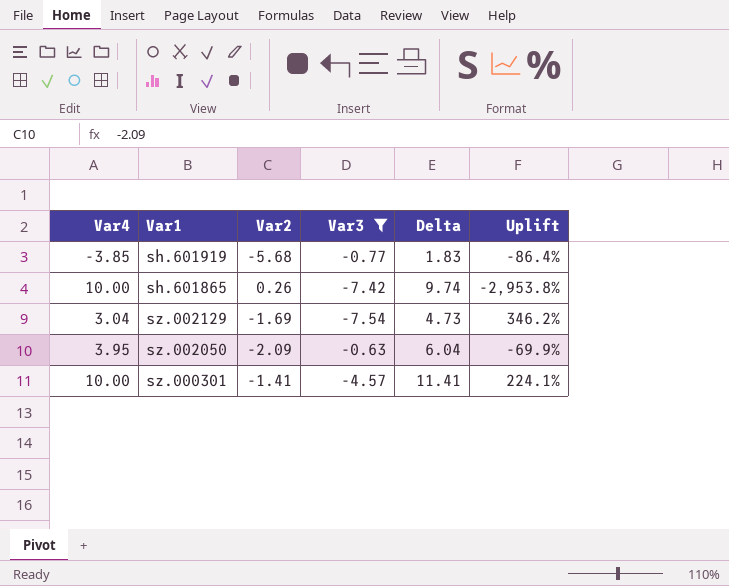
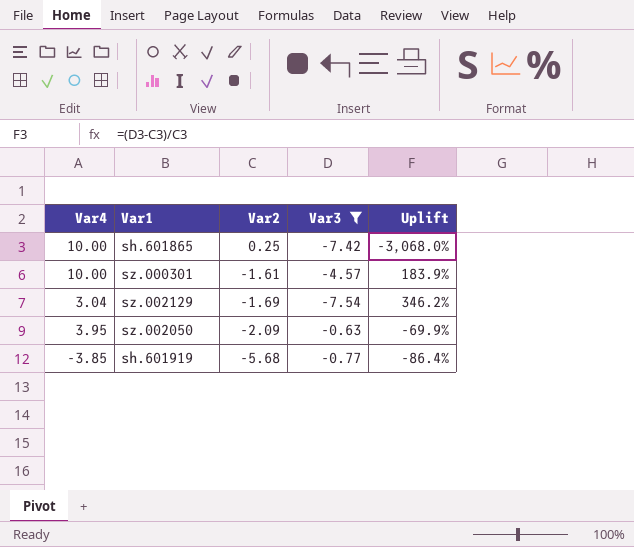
row order: none -> Var2 descending
column Delta | formula: [Var4] - [Var2] -> none
sh.601865 | Var2: 0.26 -> 0.25
sh.601865 | Uplift: -2,953.8% -> -3,068.0%
sz.000301 | Var2: -1.41 -> -1.61
sz.000301 | Uplift: 224.1% -> 183.9%

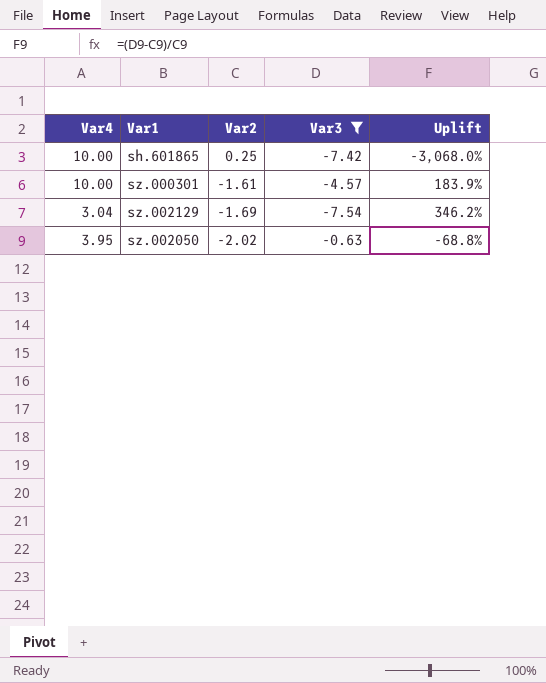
row sh.601919: -3.85 | -5.68 | -0.77 | -86.4% -> none
sz.002050 | Var2: -2.09 -> -2.02
sz.002050 | Uplift: -69.9% -> -68.8%

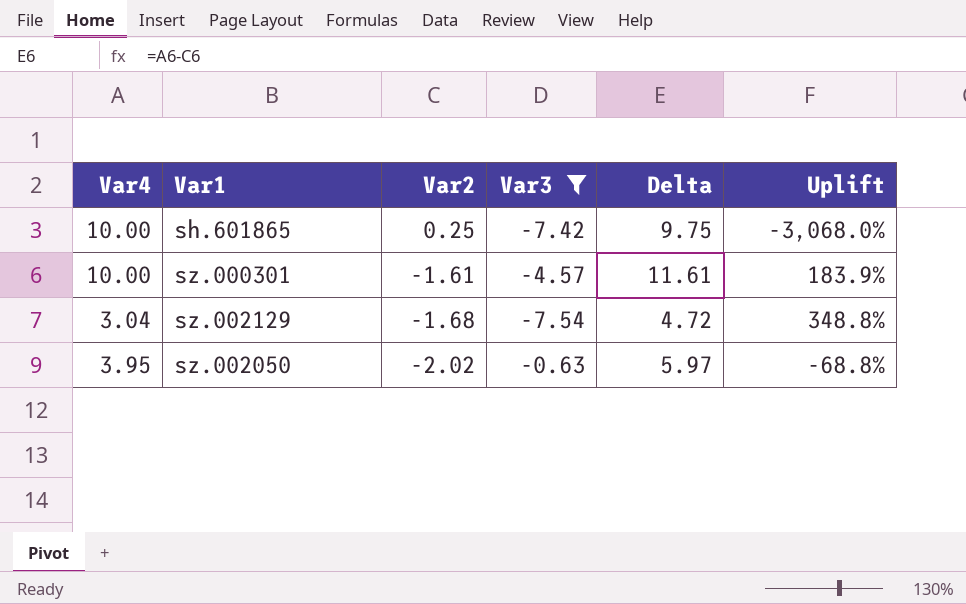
column Delta | formula: none -> [Var4] - [Var2]
sz.002129 | Var2: -1.69 -> -1.68
sz.002129 | Uplift: 346.2% -> 348.8%

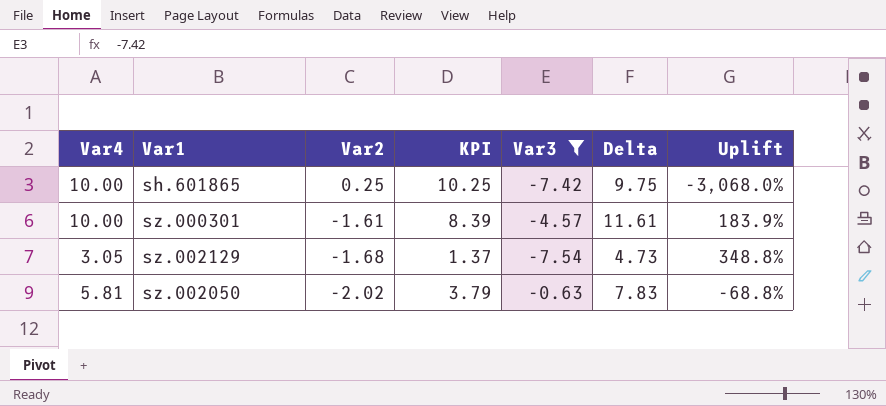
column KPI | formula: none -> [Var4] + [Var2]
sz.002129 | Var4: 3.04 -> 3.05
sz.002129 | Delta: 4.72 -> 4.73
sz.002050 | Var4: 3.95 -> 5.81
sz.002050 | Delta: 5.97 -> 7.83

